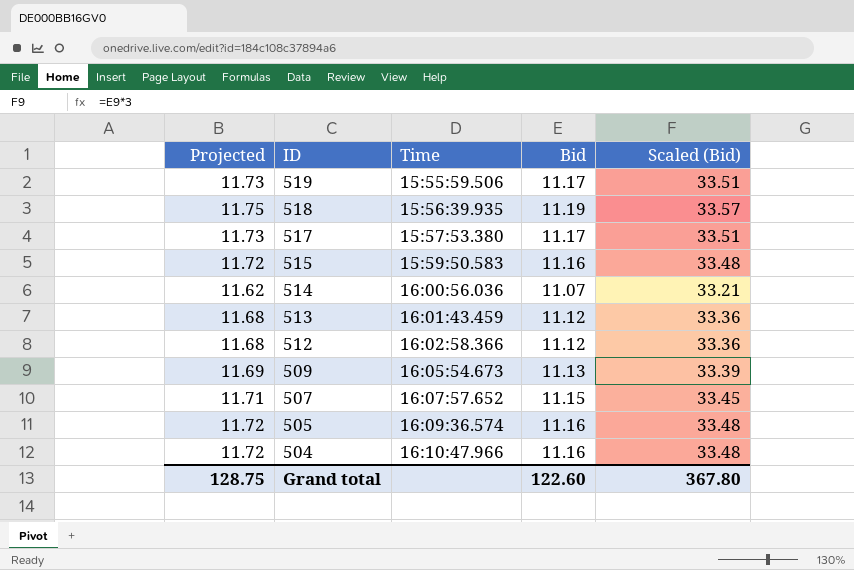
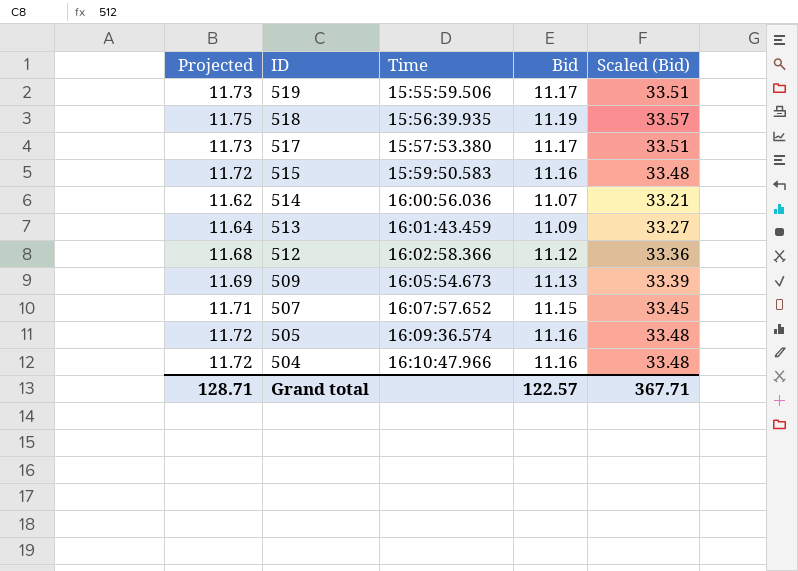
513 | Projected: 11.68 -> 11.64
513 | Bid: 11.12 -> 11.09
513 | Scaled (Bid): 33.36 -> 33.27
Grand total | Projected: 128.75 -> 128.71
Grand total | Bid: 122.60 -> 122.57
Grand total | Scaled (Bid): 367.80 -> 367.71

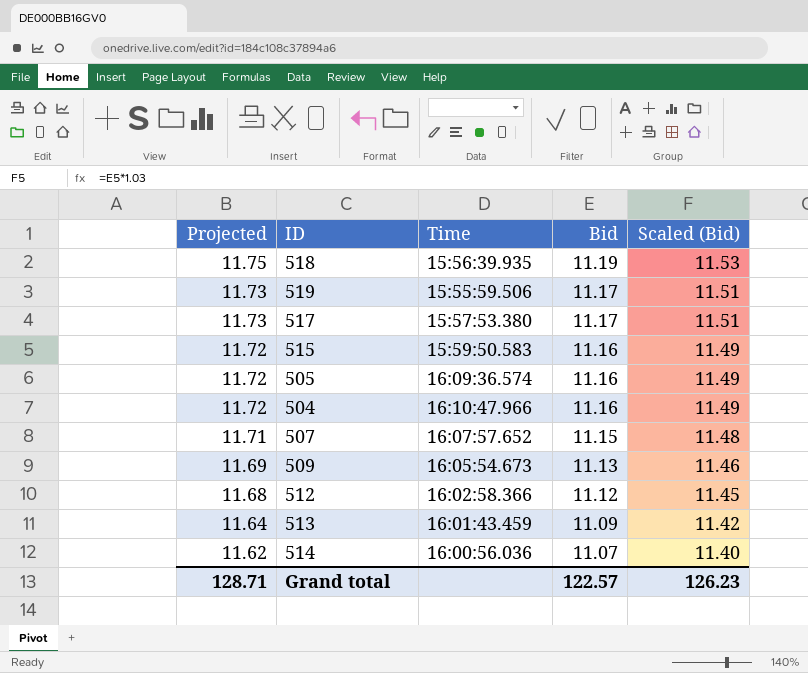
row order: ID descending -> Projected descending
column Scaled (Bid) | formula: [Bid] * 3 -> [Bid] * 1.03
Grand total | Scaled (Bid): 367.71 -> 126.23

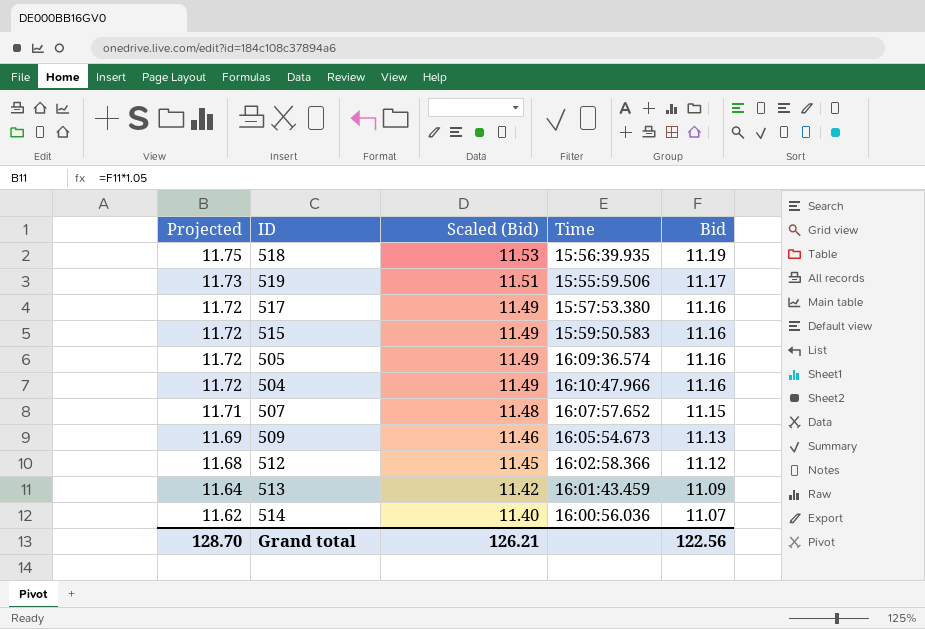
column Scaled (Bid) | position: 5 -> 3
517 | Projected: 11.73 -> 11.72
517 | Scaled (Bid): 11.51 -> 11.49
517 | Bid: 11.17 -> 11.16
Grand total | Projected: 128.71 -> 128.70
Grand total | Scaled (Bid): 126.23 -> 126.21
Grand total | Bid: 122.57 -> 122.56

